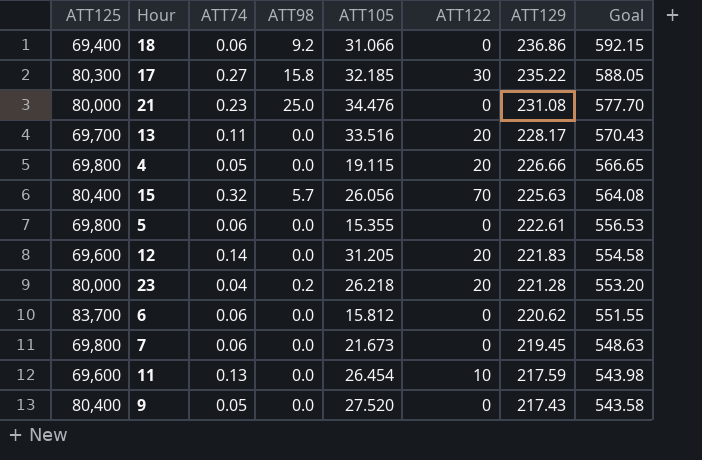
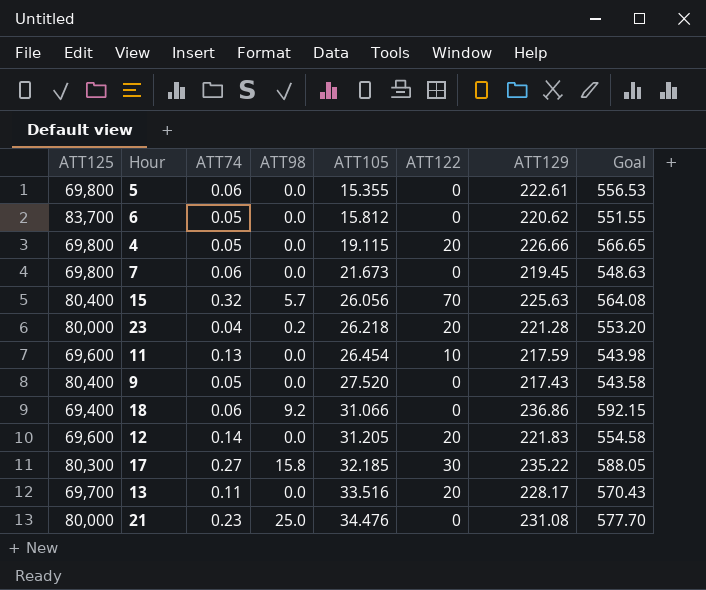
row order: ATT129 descending -> ATT105 ascending
6 | ATT74: 0.06 -> 0.05

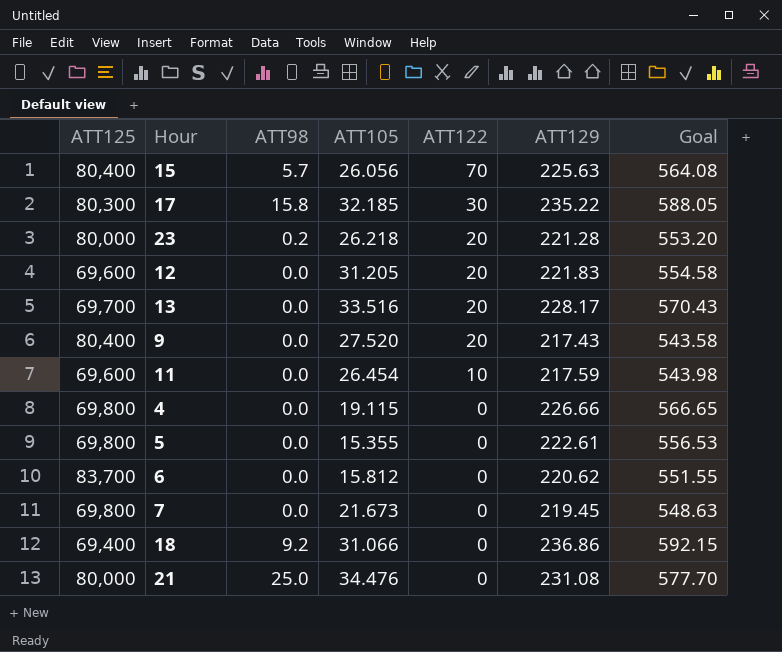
row order: ATT105 ascending -> ATT122 descending
column ATT74 | position: 3 -> none
9 | ATT122: 0 -> 20
4 | ATT122: 20 -> 0

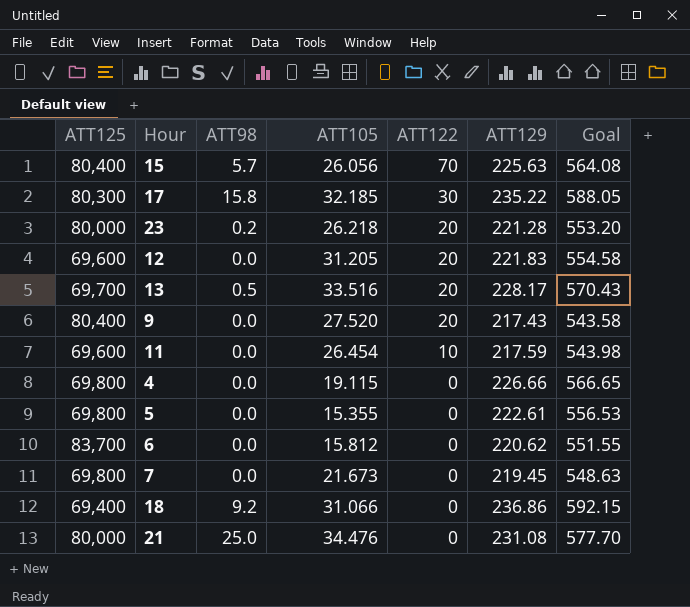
13 | ATT98: 0.0 -> 0.5

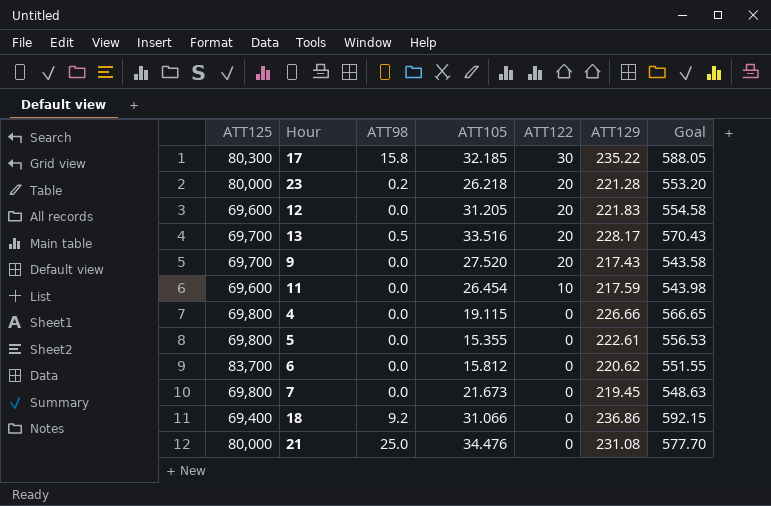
row 15: 80,400 | 5.7 | 26.056 | 70 | 225.63 | 564.08 -> none
9 | ATT125: 80,400 -> 69,700

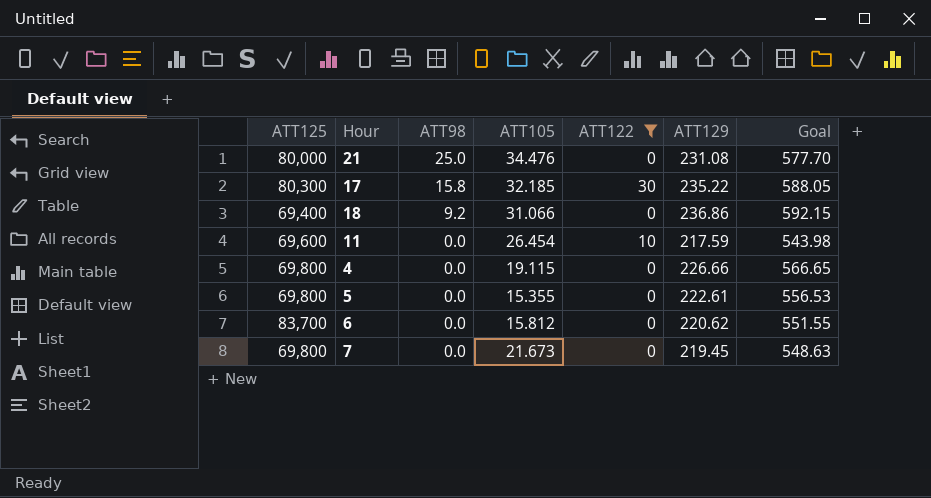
filter: none -> ATT122 != 20
row order: ATT122 descending -> ATT98 descending

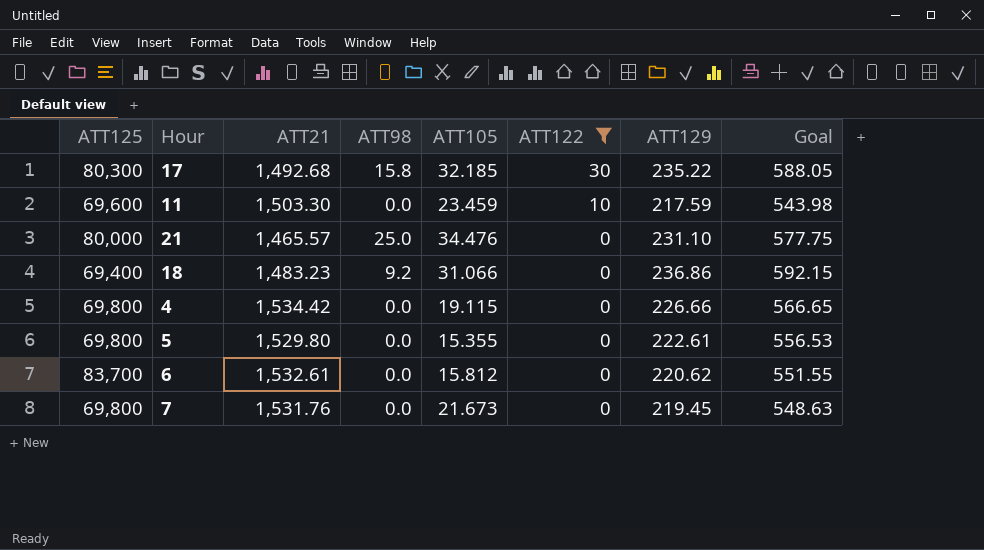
row order: ATT98 descending -> ATT122 descending
column ATT21 | position: none -> 3
11 | ATT105: 26.454 -> 23.459
21 | ATT129: 231.08 -> 231.10
21 | Goal: 577.70 -> 577.75

